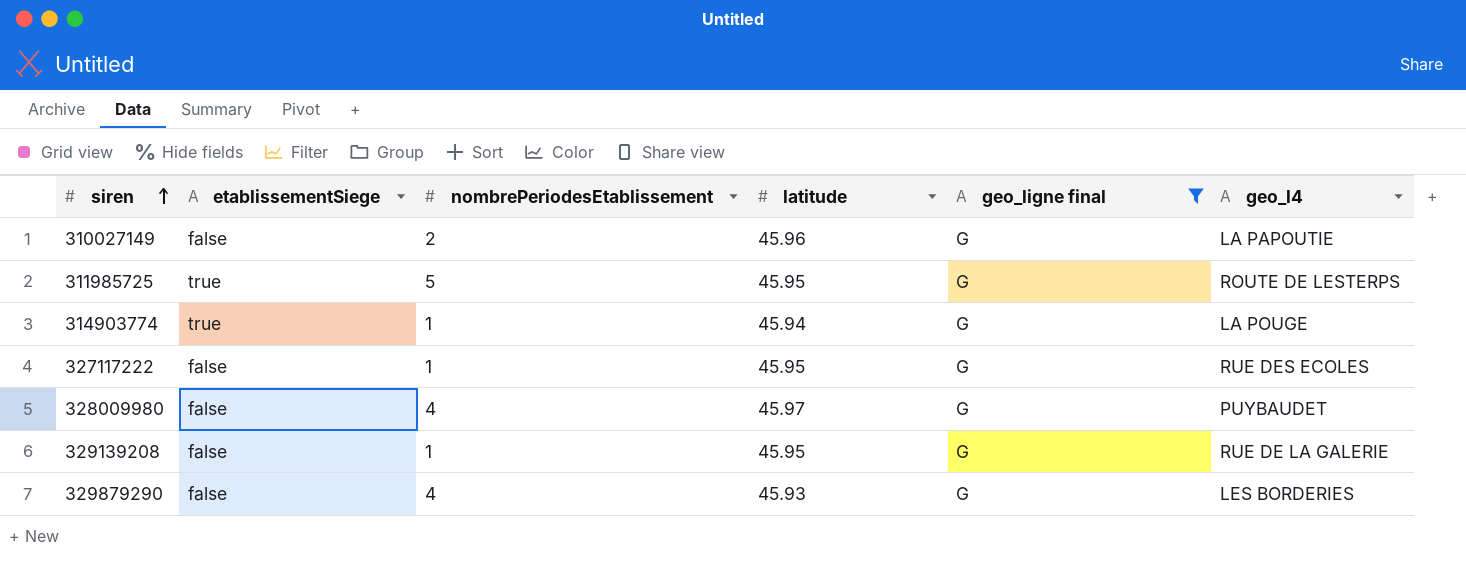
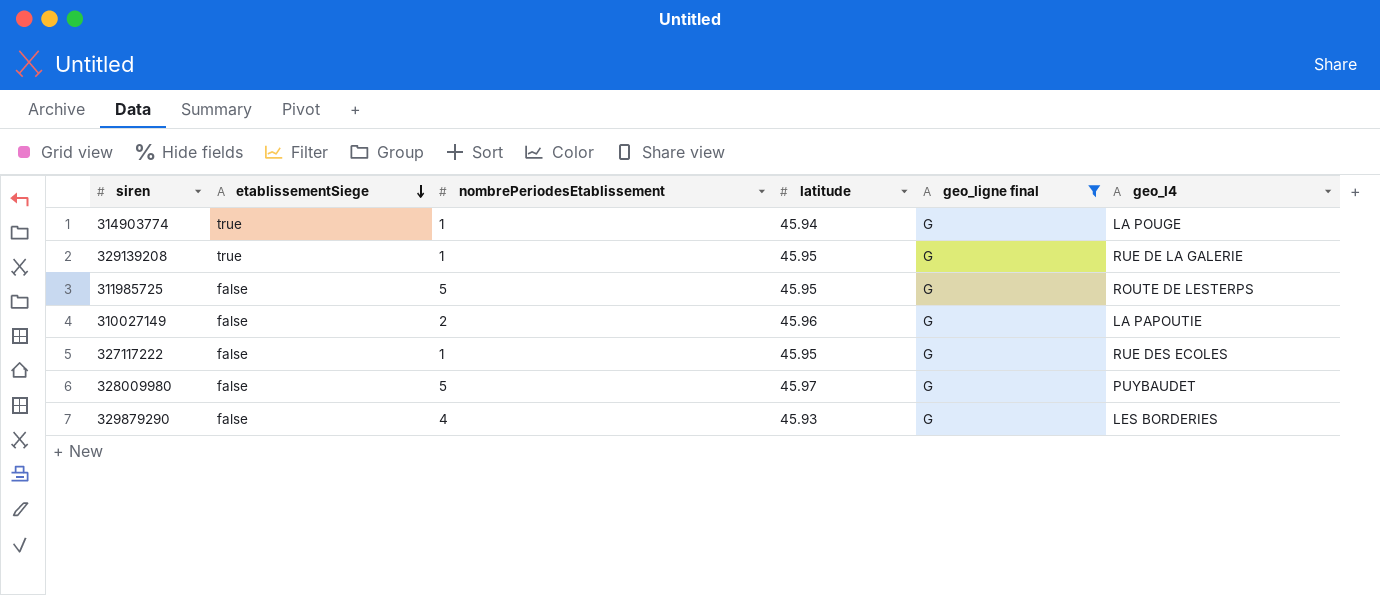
row order: siren ascending -> etablissementSiege descending
329139208 | etablissementSiege: false -> true
311985725 | etablissementSiege: true -> false
328009980 | nombrePeriodesEtablissement: 4 -> 5

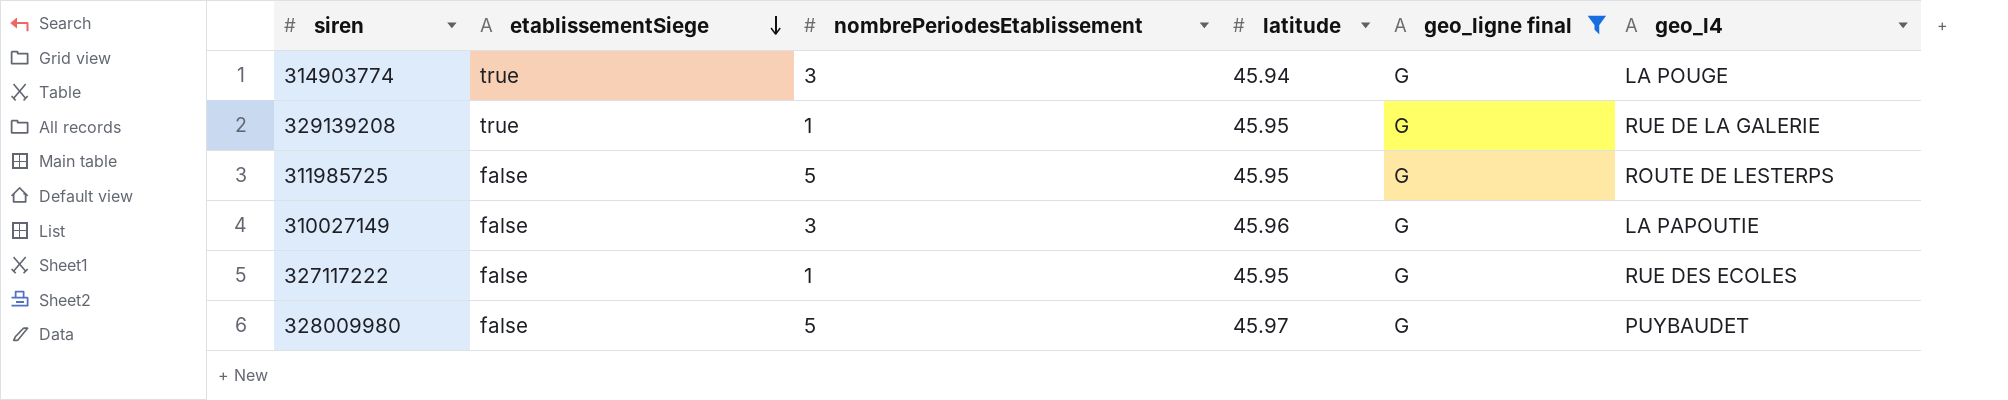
row 329879290: false | 4 | 45.93 | G | LES BORDERIES -> none
314903774 | nombrePeriodesEtablissement: 1 -> 3
310027149 | nombrePeriodesEtablissement: 2 -> 3

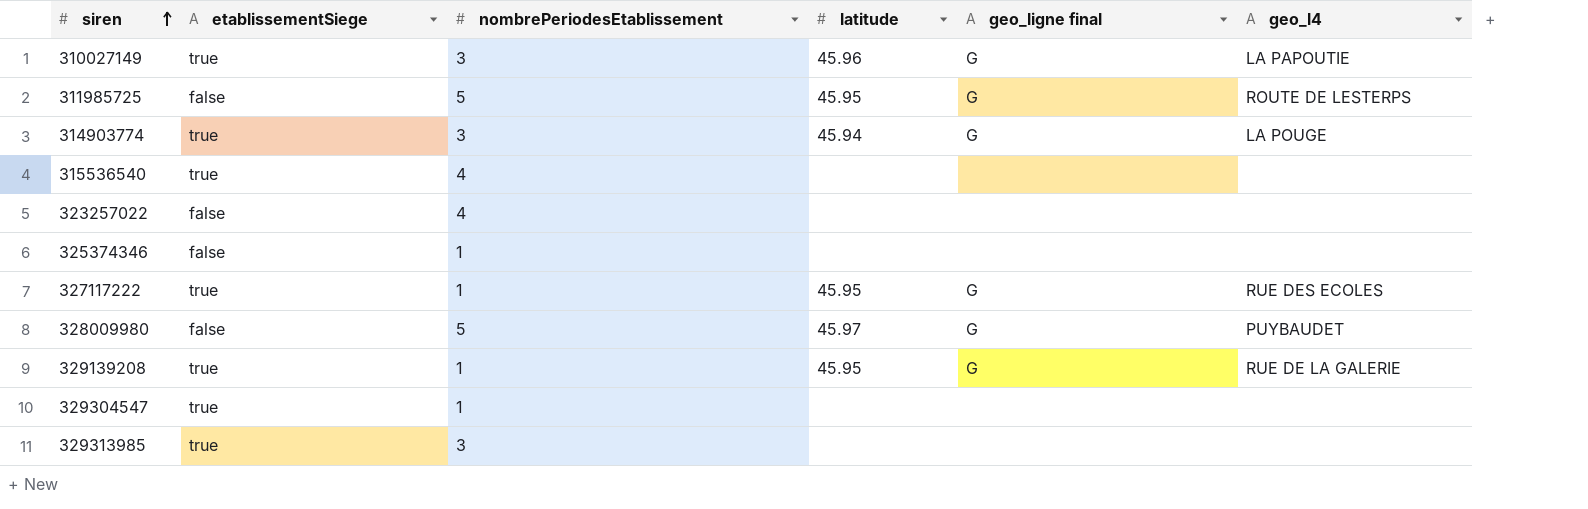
filter: geo_ligne final = G -> none
row order: etablissementSiege descending -> siren ascending
310027149 | etablissementSiege: false -> true
327117222 | etablissementSiege: false -> true

